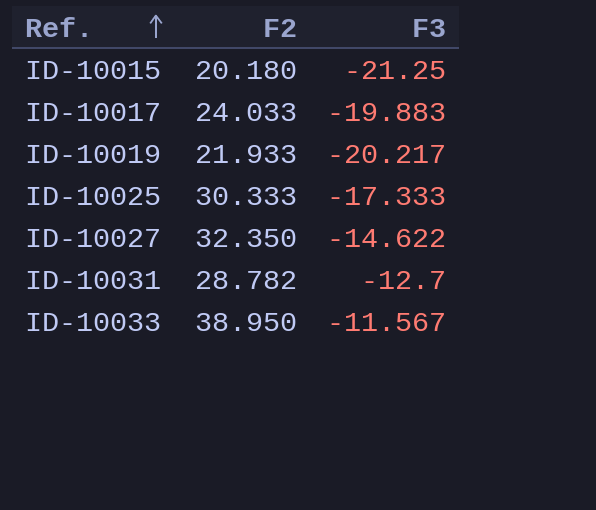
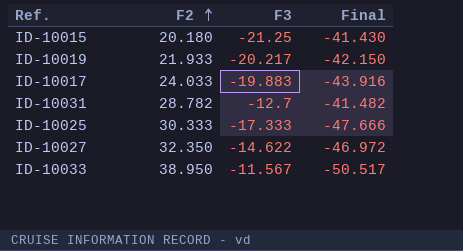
row order: Ref. ascending -> F2 ascending
column Final | formula: none -> [F3] - [F2]

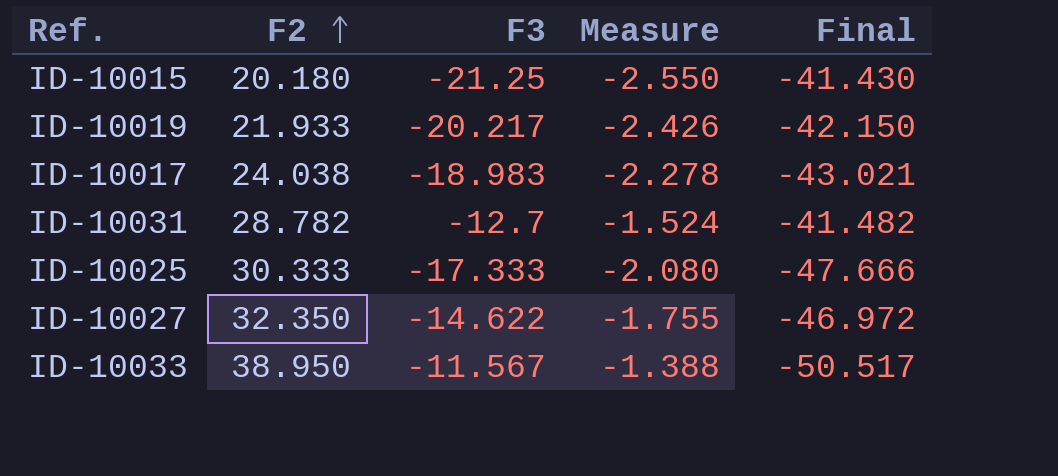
column Measure | formula: none -> [F3] * 0.12
ID-10017 | F2: 24.033 -> 24.038
ID-10017 | F3: -19.883 -> -18.983
ID-10017 | Final: -43.916 -> -43.021

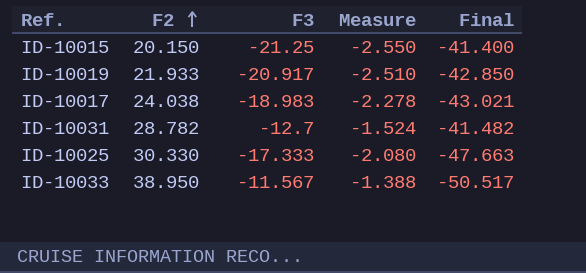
row ID-10027: 32.350 | -14.622 | -1.755 | -46.972 -> none
ID-10015 | F2: 20.180 -> 20.150
ID-10015 | Final: -41.430 -> -41.400
ID-10019 | F3: -20.217 -> -20.917
ID-10019 | Measure: -2.426 -> -2.510
ID-10019 | Final: -42.150 -> -42.850
ID-10025 | F2: 30.333 -> 30.330
ID-10025 | Final: -47.666 -> -47.663

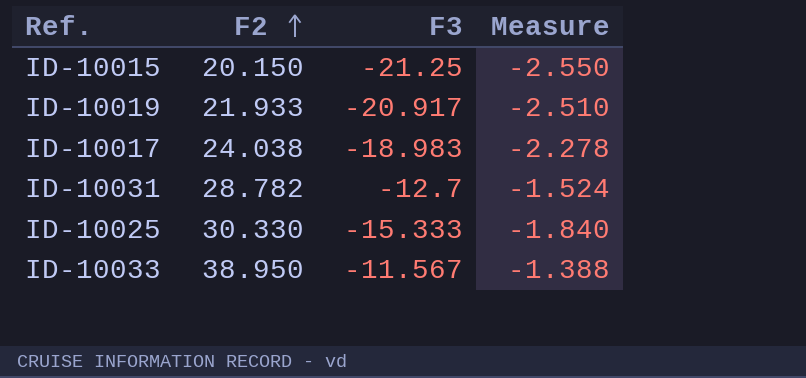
column Final | formula: [F3] - [F2] -> none
ID-10025 | F3: -17.333 -> -15.333
ID-10025 | Measure: -2.080 -> -1.840

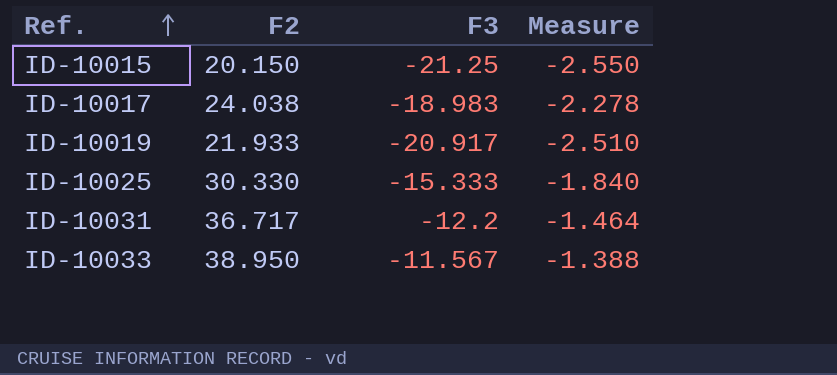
row order: F2 ascending -> Ref. ascending
ID-10031 | F2: 28.782 -> 36.717
ID-10031 | F3: -12.7 -> -12.2
ID-10031 | Measure: -1.524 -> -1.464

